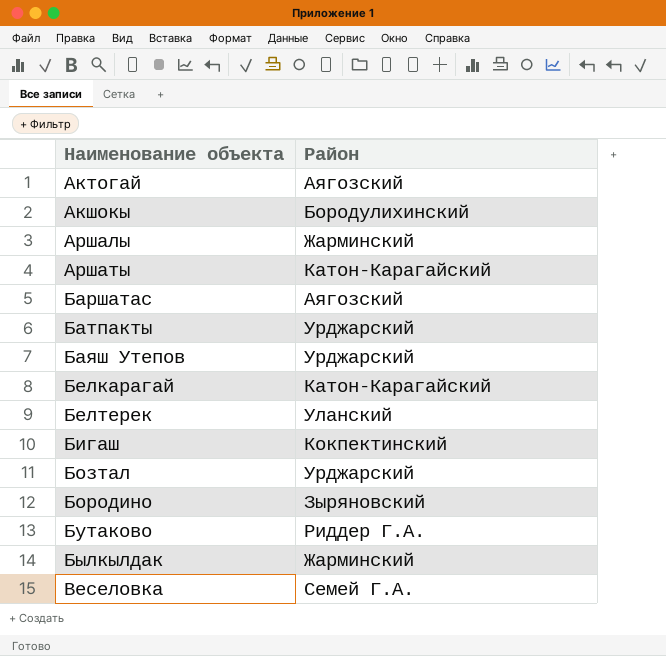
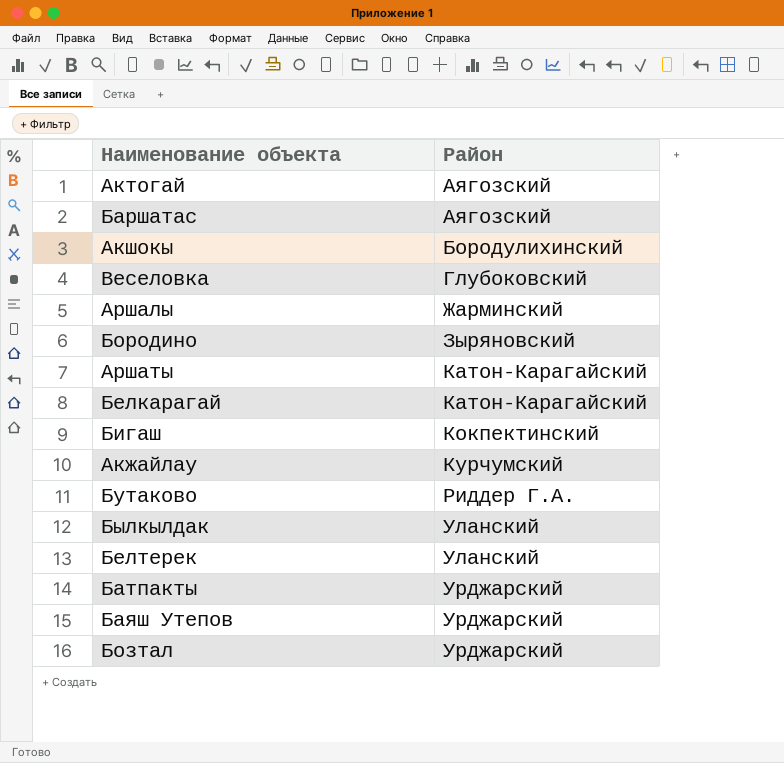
row order: Наименование объекта ascending -> Район ascending
Веселовка | Район: Семей Г.А. -> Глубоковский
row Акжайлау: none -> Курчумский
Былкылдак | Район: Жарминский -> Уланский

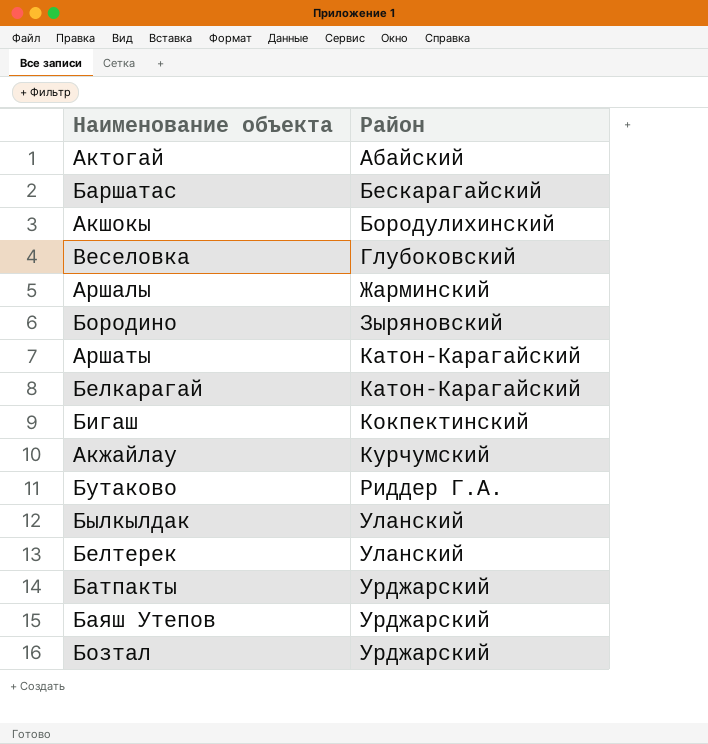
Актогай | Район: Аягозский -> Абайский
Баршатас | Район: Аягозский -> Бескарагайский

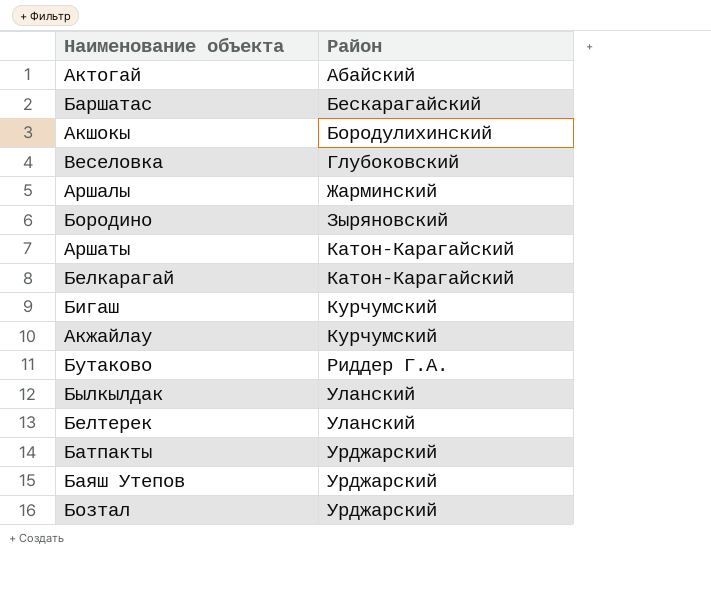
Бигаш | Район: Кокпектинский -> Курчумский

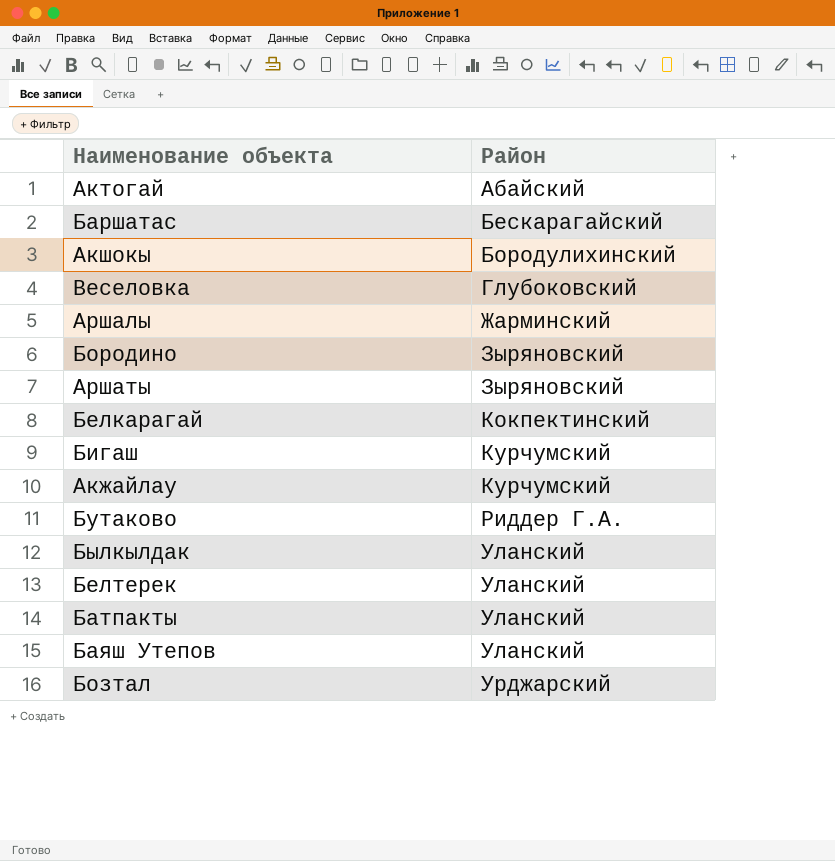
Аршаты | Район: Катон-Карагайский -> Зыряновский
Белкарагай | Район: Катон-Карагайский -> Кокпектинский
Батпакты | Район: Урджарский -> Уланский
Баяш Утепов | Район: Урджарский -> Уланский

